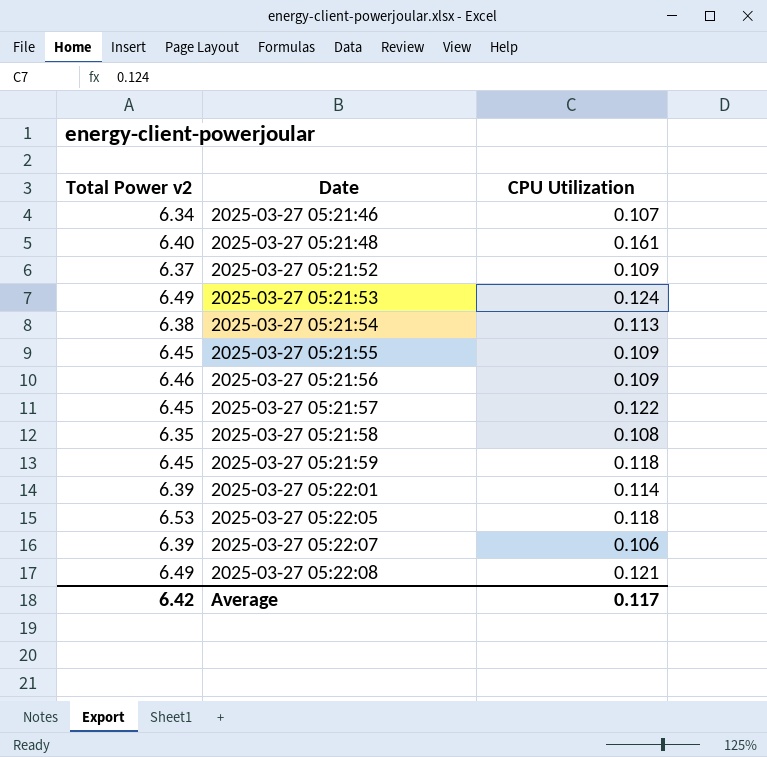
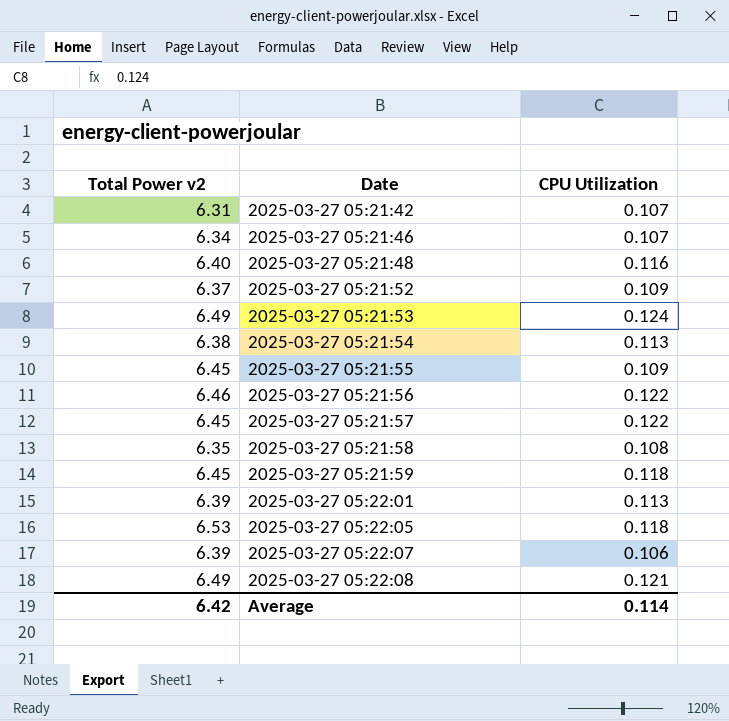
row 2025-03-27 05:21:42: none -> 6.31 | 0.107
2025-03-27 05:21:48 | CPU Utilization: 0.161 -> 0.116
2025-03-27 05:21:56 | CPU Utilization: 0.109 -> 0.122
2025-03-27 05:22:01 | CPU Utilization: 0.114 -> 0.113
Average | CPU Utilization: 0.117 -> 0.114

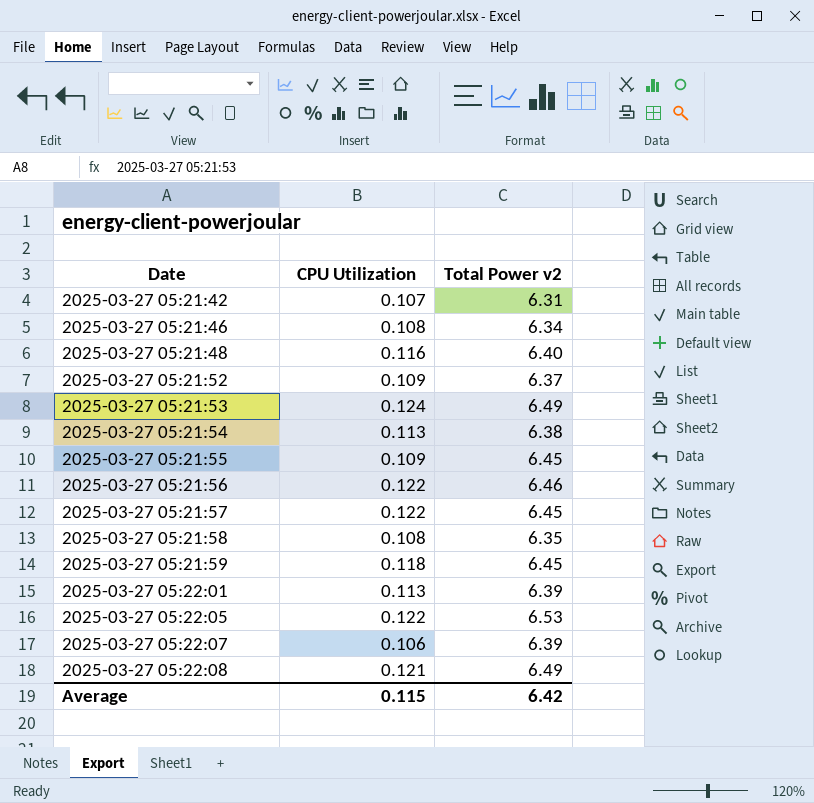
column Total Power v2 | position: 1 -> 3
2025-03-27 05:21:46 | CPU Utilization: 0.107 -> 0.108
2025-03-27 05:22:05 | CPU Utilization: 0.118 -> 0.122
Average | CPU Utilization: 0.114 -> 0.115

